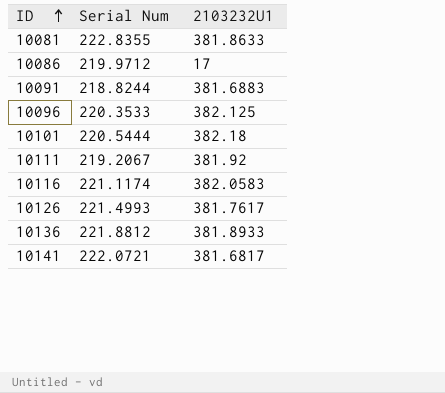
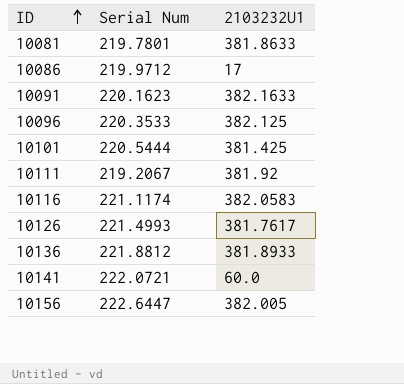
10081 | Serial Num: 222.8355 -> 219.7801
10091 | Serial Num: 218.8244 -> 220.1623
10091 | 2103232U1: 381.6883 -> 382.1633
10101 | 2103232U1: 382.18 -> 381.425
10141 | 2103232U1: 381.6817 -> 60.0
row 10156: none -> 222.6447 | 382.005

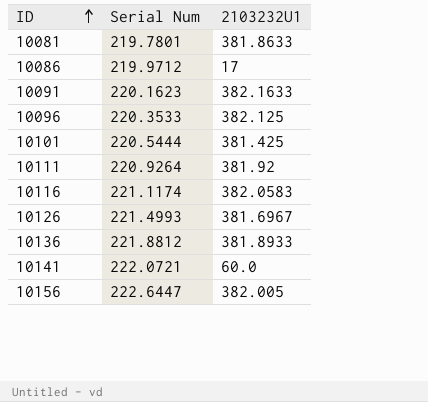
10111 | Serial Num: 219.2067 -> 220.9264
10126 | 2103232U1: 381.7617 -> 381.6967

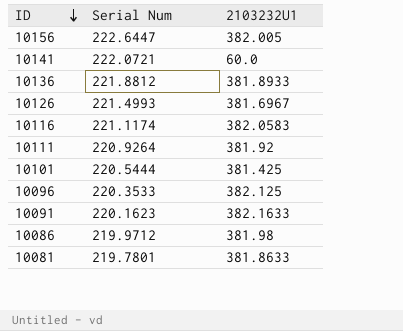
row order: ID ascending -> ID descending
10086 | 2103232U1: 17 -> 381.98

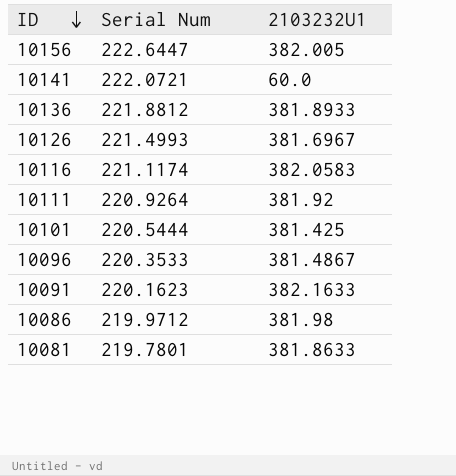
10096 | 2103232U1: 382.125 -> 381.4867

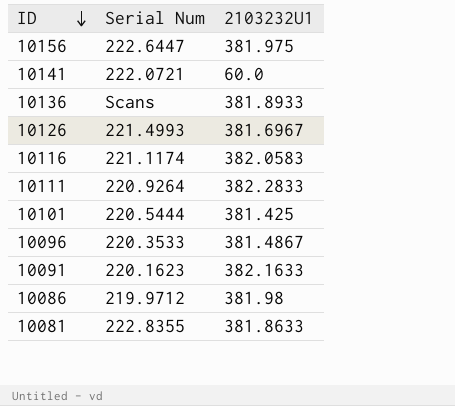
10156 | 2103232U1: 382.005 -> 381.975
10136 | Serial Num: 221.8812 -> Scans
10111 | 2103232U1: 381.92 -> 382.2833
10081 | Serial Num: 219.7801 -> 222.8355

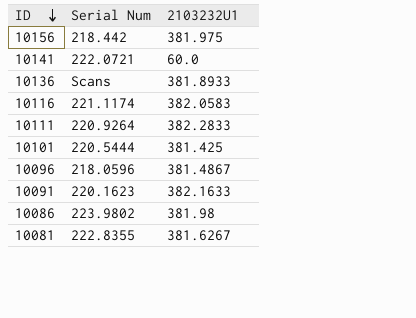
row 10126: 221.4993 | 381.6967 -> none
10156 | Serial Num: 222.6447 -> 218.442
10096 | Serial Num: 220.3533 -> 218.0596
10086 | Serial Num: 219.9712 -> 223.9802
10081 | 2103232U1: 381.8633 -> 381.6267

